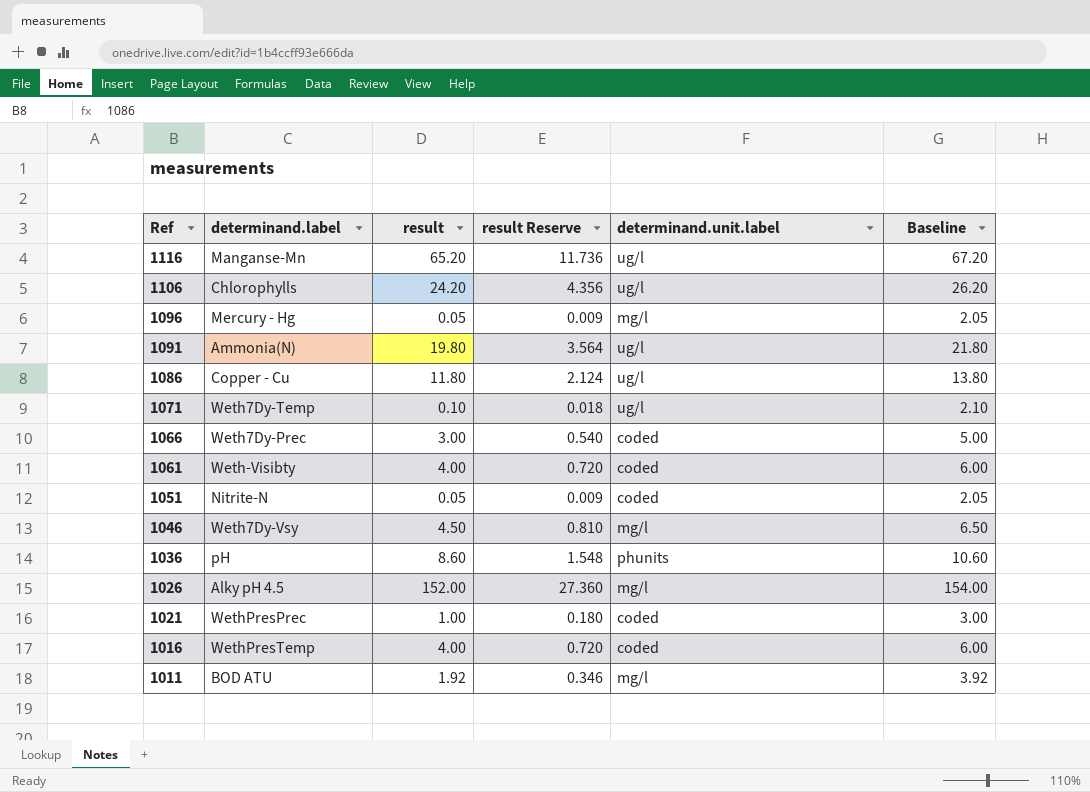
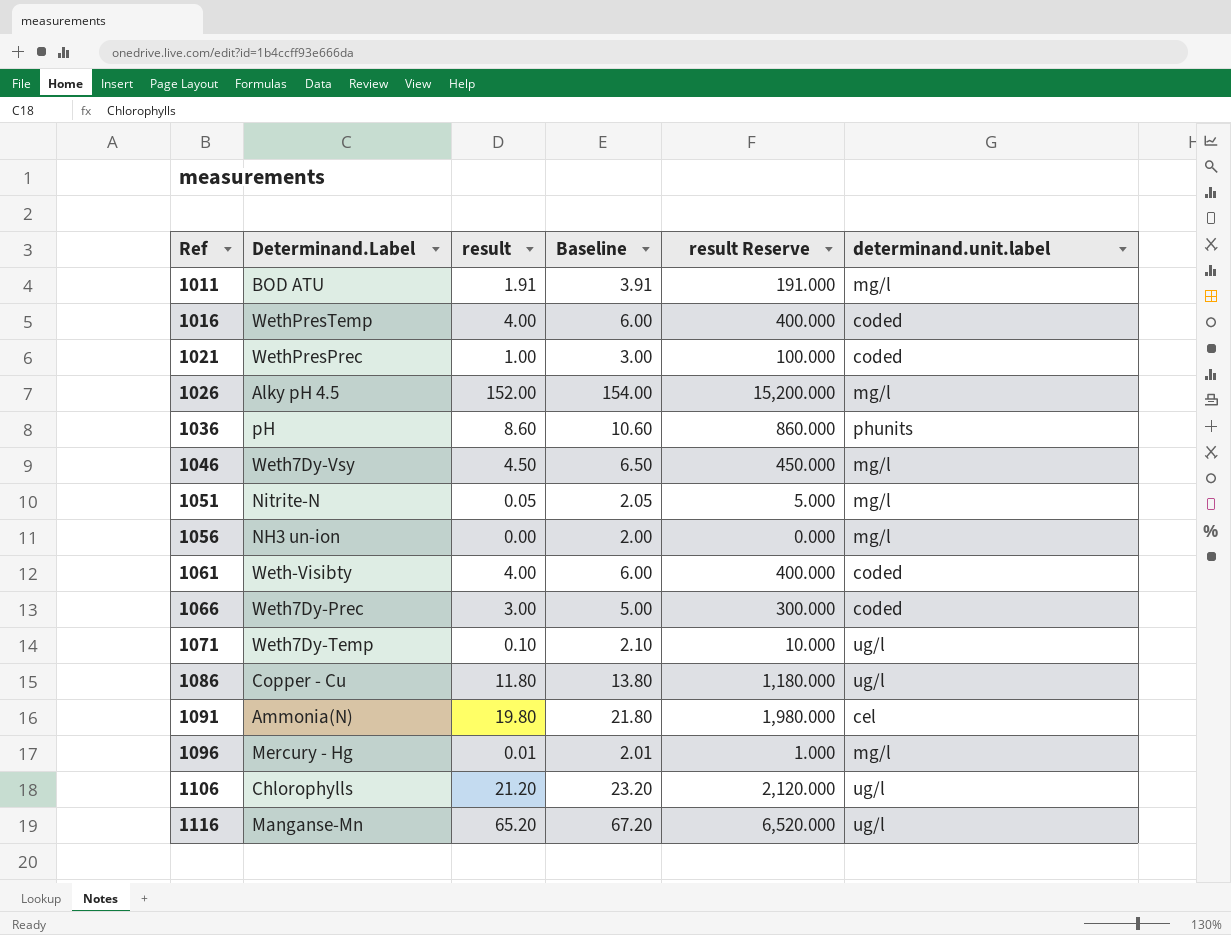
row order: Ref descending -> Ref ascending
column name: determinand.label -> Determinand.Label
column Baseline | position: 6 -> 4
column result Reserve | formula: [result] * 0.18 -> [result] * 100
1011 | result: 1.92 -> 1.91
1011 | Baseline: 3.92 -> 3.91
1051 | determinand.unit.label: coded -> mg/l
row 1056: none -> NH3 un-ion | 0.00 | 2.00 | 0.000 | mg/l
1091 | determinand.unit.label: ug/l -> cel
1096 | result: 0.05 -> 0.01
1096 | Baseline: 2.05 -> 2.01
1106 | result: 24.20 -> 21.20
1106 | Baseline: 26.20 -> 23.20

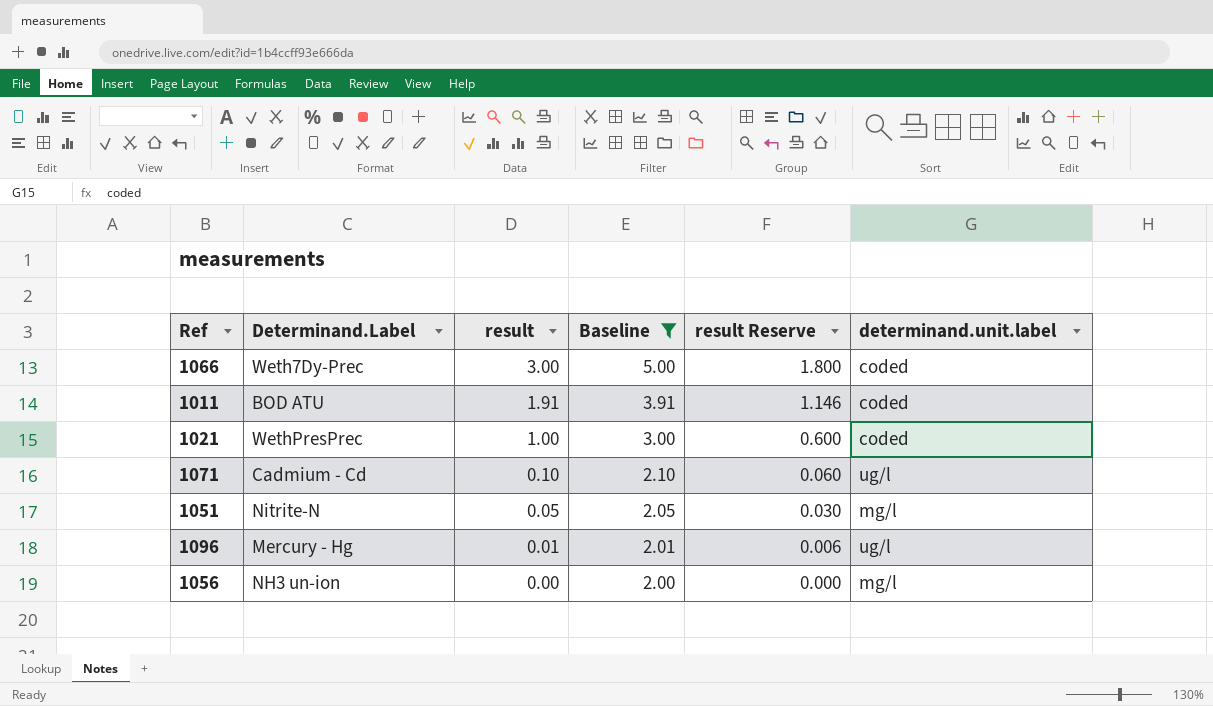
filter: none -> Baseline <= 5.00
row order: Ref ascending -> result descending
column result Reserve | formula: [result] * 100 -> [result] * 0.6
1011 | determinand.unit.label: mg/l -> coded
1071 | Determinand.Label: Weth7Dy-Temp -> Cadmium - Cd
1096 | determinand.unit.label: mg/l -> ug/l

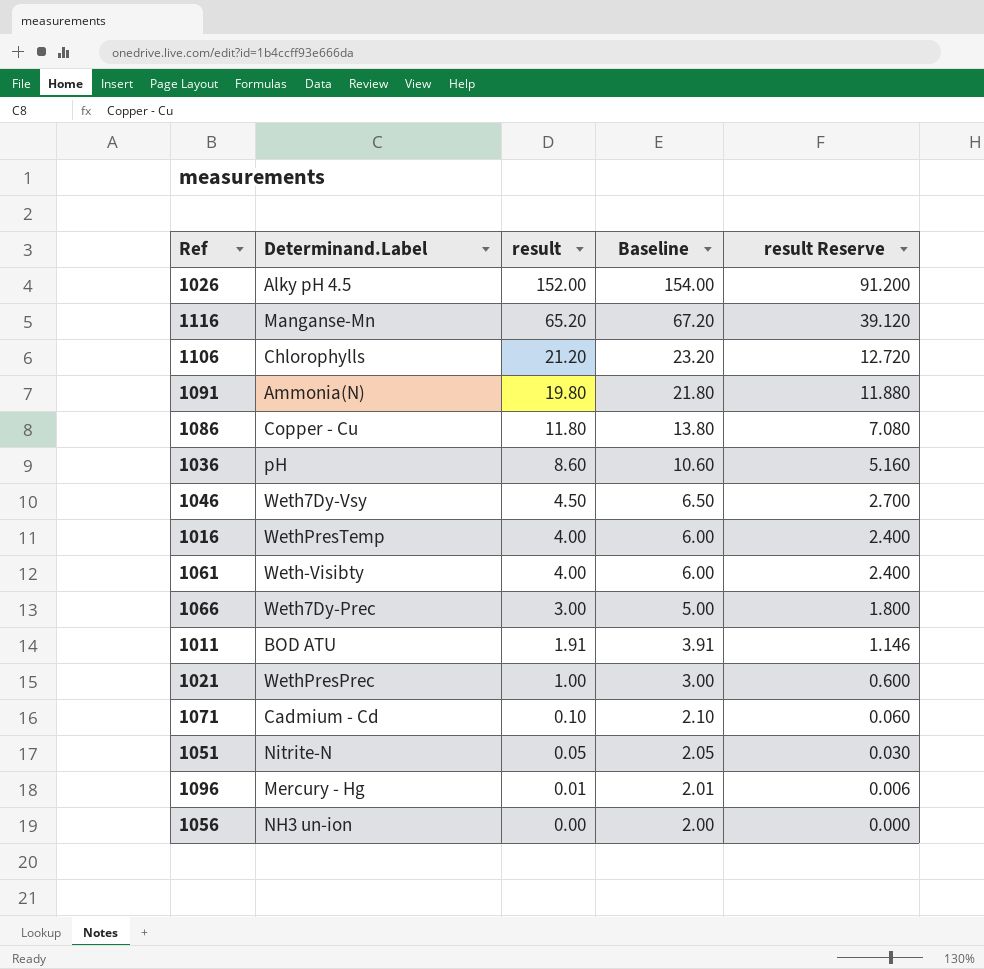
filter: Baseline <= 5.00 -> none
column determinand.unit.label | position: 6 -> none

